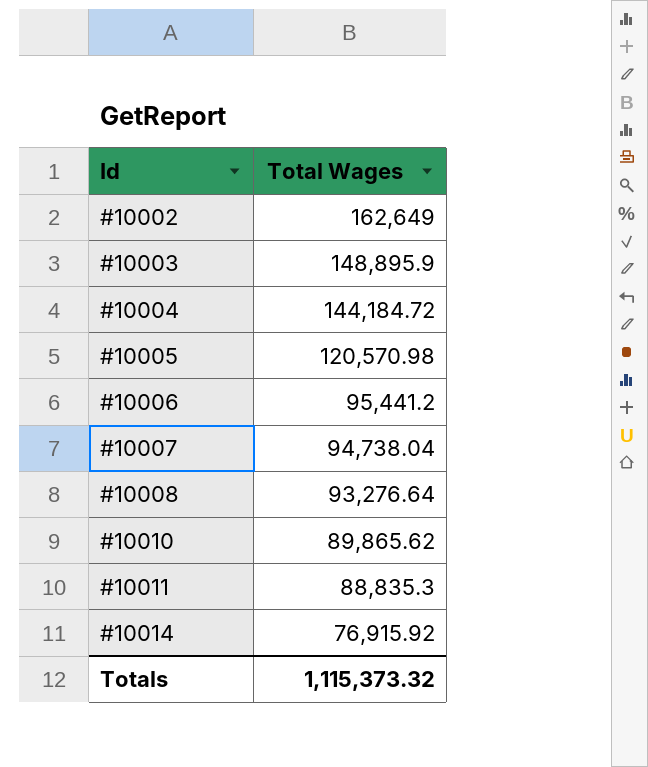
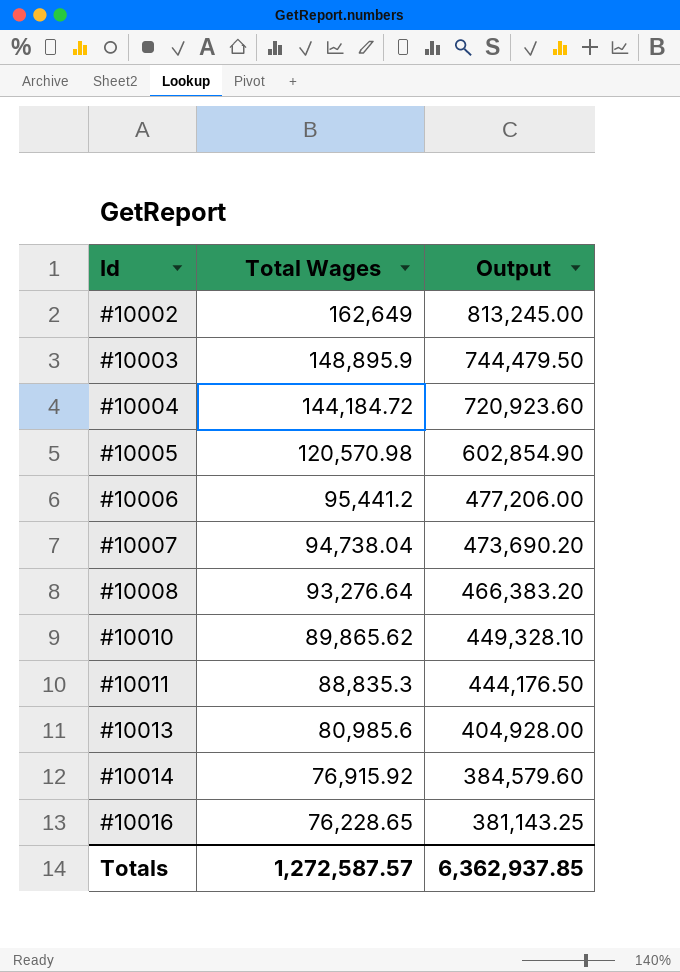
column Output | formula: none -> [Total Wages] * 5
row #10013: none -> 80,985.6 | 404,928.00
row #10016: none -> 76,228.65 | 381,143.25
Totals | Total Wages: 1,115,373.32 -> 1,272,587.57

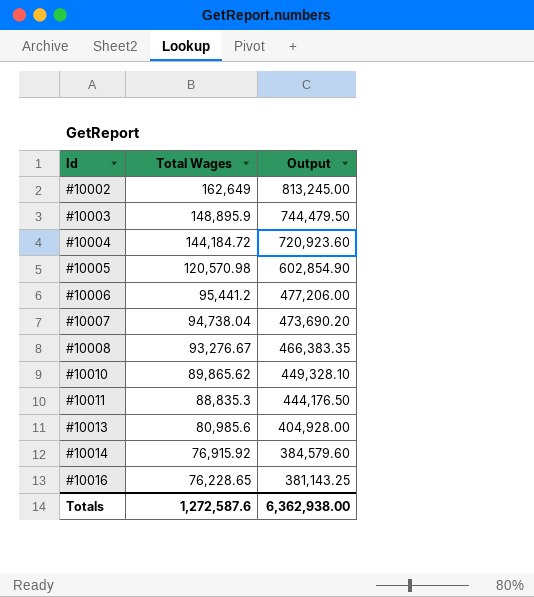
#10008 | Total Wages: 93,276.64 -> 93,276.67
#10008 | Output: 466,383.20 -> 466,383.35
Totals | Total Wages: 1,272,587.57 -> 1,272,587.6
Totals | Output: 6,362,937.85 -> 6,362,938.00

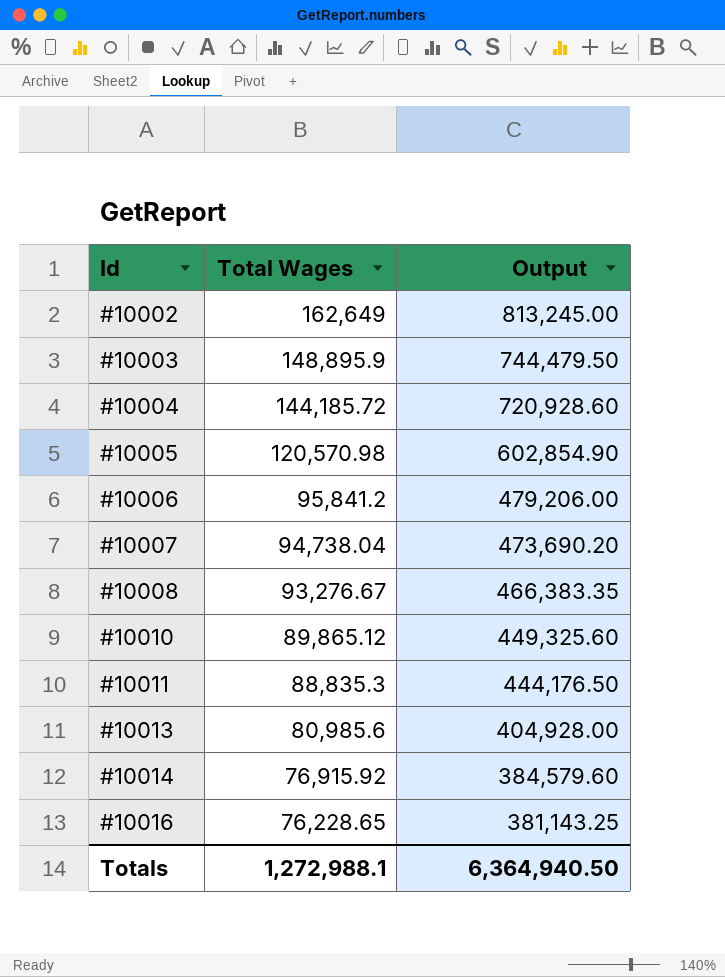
#10004 | Total Wages: 144,184.72 -> 144,185.72
#10004 | Output: 720,923.60 -> 720,928.60
#10006 | Total Wages: 95,441.2 -> 95,841.2
#10006 | Output: 477,206.00 -> 479,206.00
#10010 | Total Wages: 89,865.62 -> 89,865.12
#10010 | Output: 449,328.10 -> 449,325.60
Totals | Total Wages: 1,272,587.6 -> 1,272,988.1
Totals | Output: 6,362,938.00 -> 6,364,940.50

